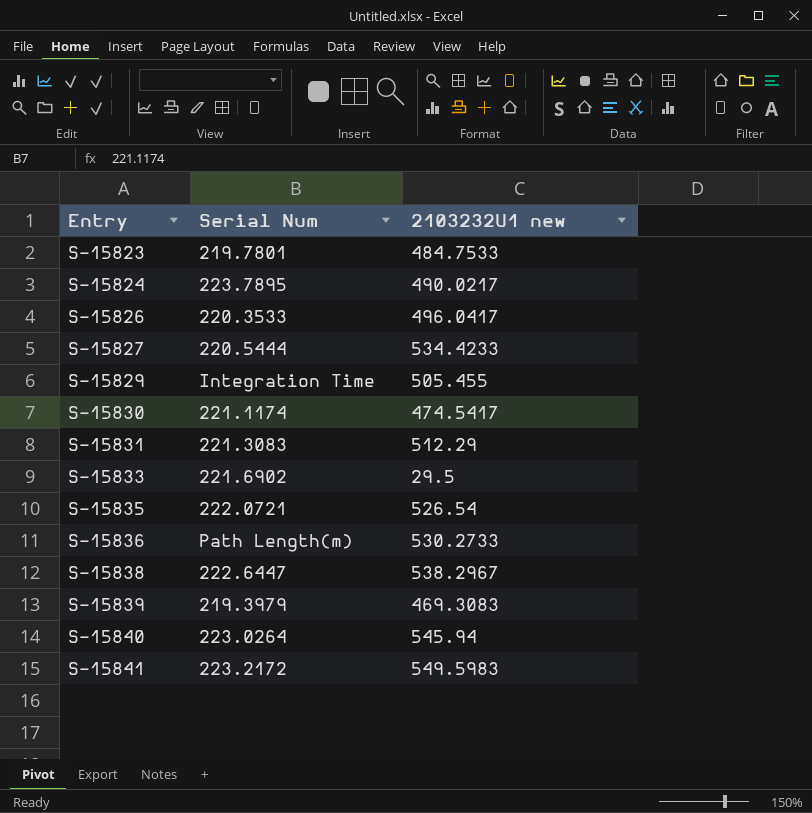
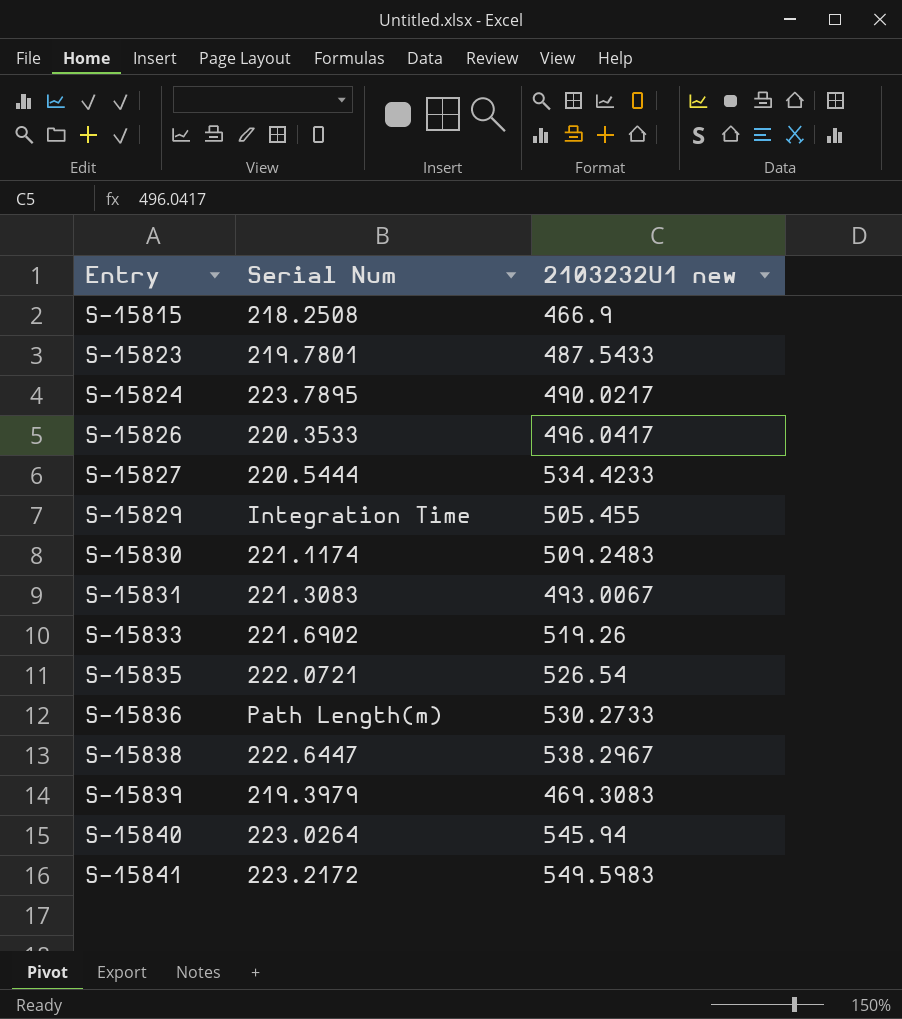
row S-15815: none -> 218.2508 | 466.9
S-15823 | 2103232U1 new: 484.7533 -> 487.5433
S-15830 | 2103232U1 new: 474.5417 -> 509.2483
S-15831 | 2103232U1 new: 512.29 -> 493.0067
S-15833 | 2103232U1 new: 29.5 -> 519.26

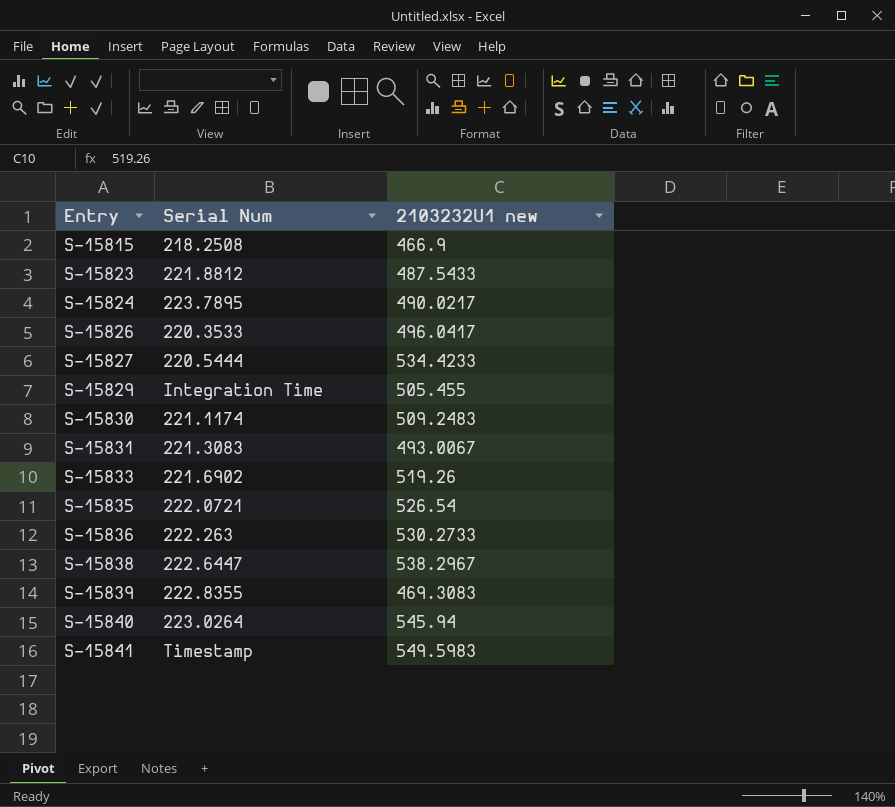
S-15823 | Serial Num: 219.7801 -> 221.8812
S-15836 | Serial Num: Path Length(m) -> 222.263
S-15839 | Serial Num: 219.3979 -> 222.8355
S-15841 | Serial Num: 223.2172 -> Timestamp

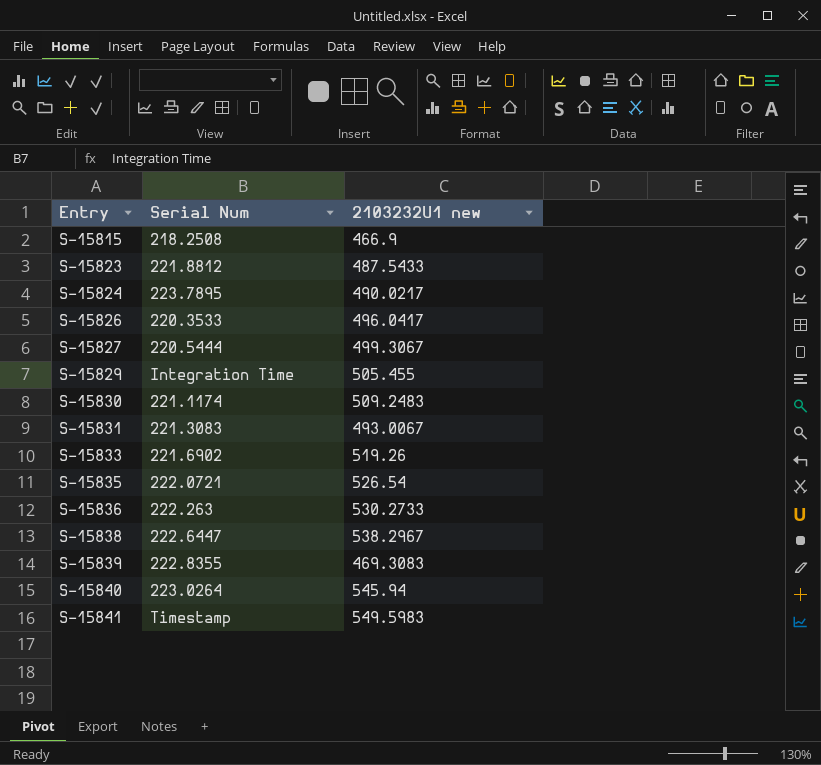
S-15827 | 2103232U1 new: 534.4233 -> 499.3067

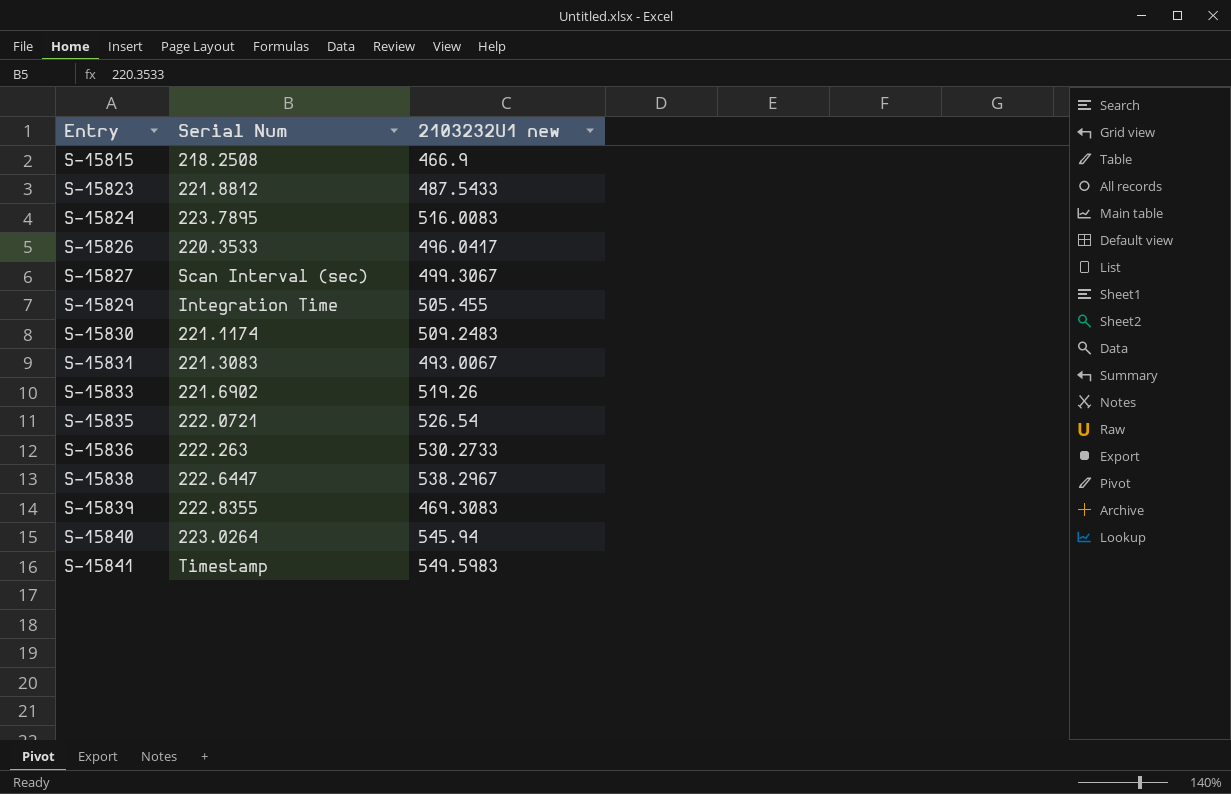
S-15824 | 2103232U1 new: 490.0217 -> 516.0083
S-15827 | Serial Num: 220.5444 -> Scan Interval (sec)

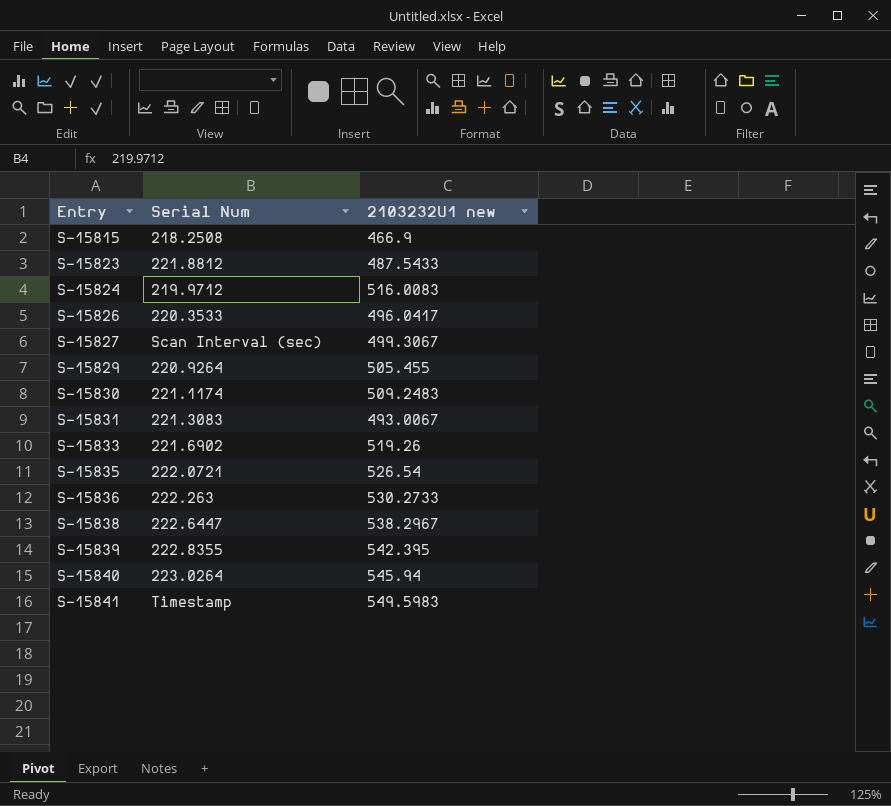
S-15824 | Serial Num: 223.7895 -> 219.9712
S-15829 | Serial Num: Integration Time -> 220.9264
S-15839 | 2103232U1 new: 469.3083 -> 542.395

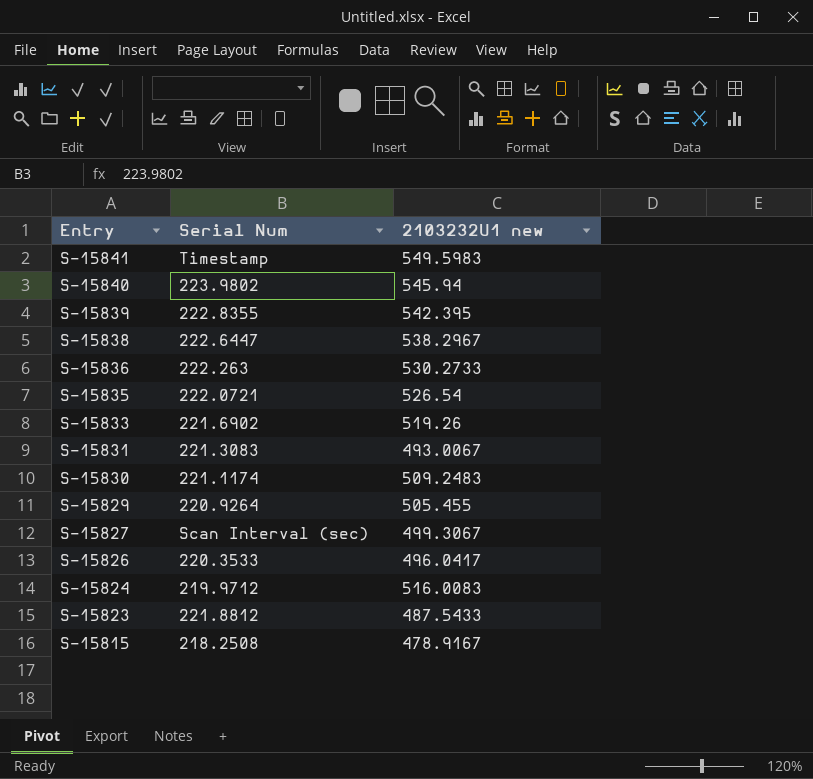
row order: Entry ascending -> Entry descending
S-15840 | Serial Num: 223.0264 -> 223.9802
S-15815 | 2103232U1 new: 466.9 -> 478.9167

